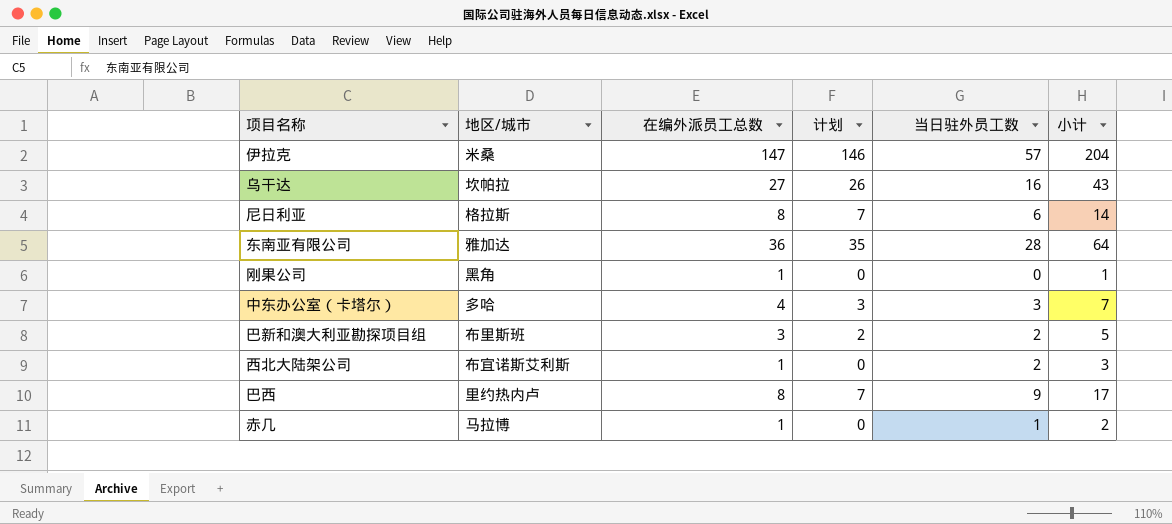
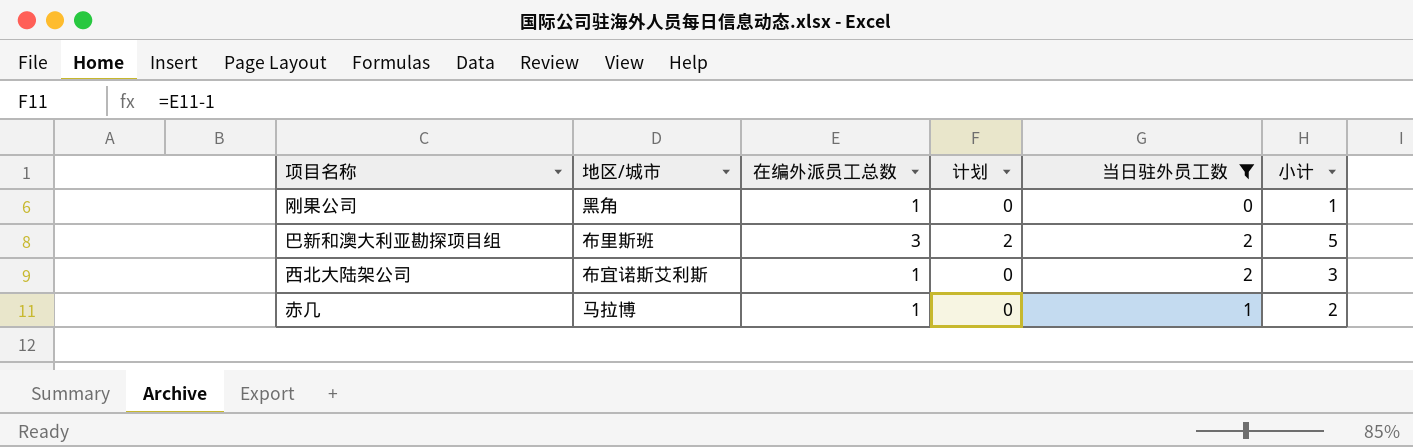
filter: none -> 当日驻外员工数 <= 2

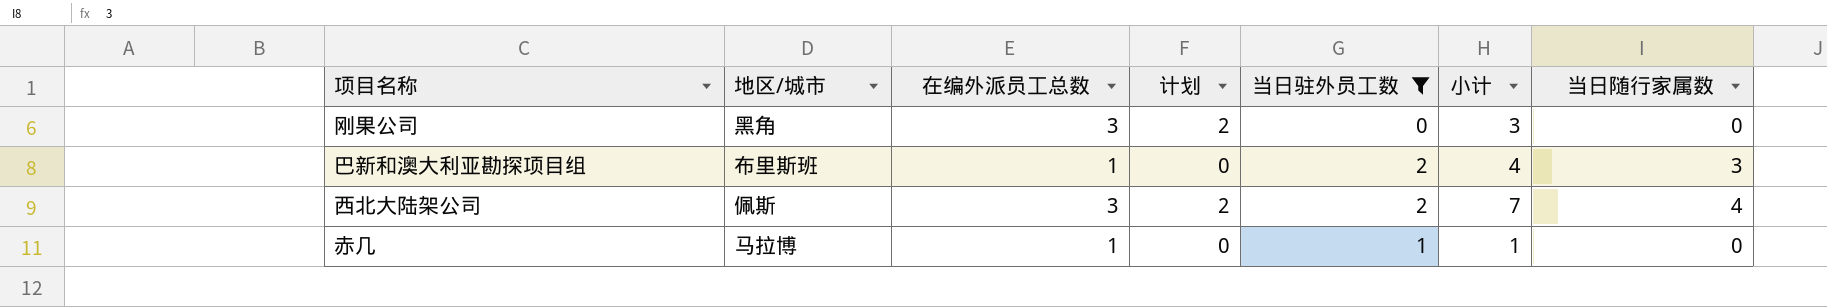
column 小计 | formula: [在编外派员工总数] + [当日驻外员工数] -> [在编外派员工总数] + [当日随行家属数]
column 当日随行家属数 | position: none -> 7
刚果公司 | 在编外派员工总数: 1 -> 3
刚果公司 | 计划: 0 -> 2
巴新和澳大利亚勘探项目组 | 在编外派员工总数: 3 -> 1
巴新和澳大利亚勘探项目组 | 计划: 2 -> 0
西北大陆架公司 | 地区/城市: 布宜诺斯艾利斯 -> 佩斯
西北大陆架公司 | 在编外派员工总数: 1 -> 3
西北大陆架公司 | 计划: 0 -> 2

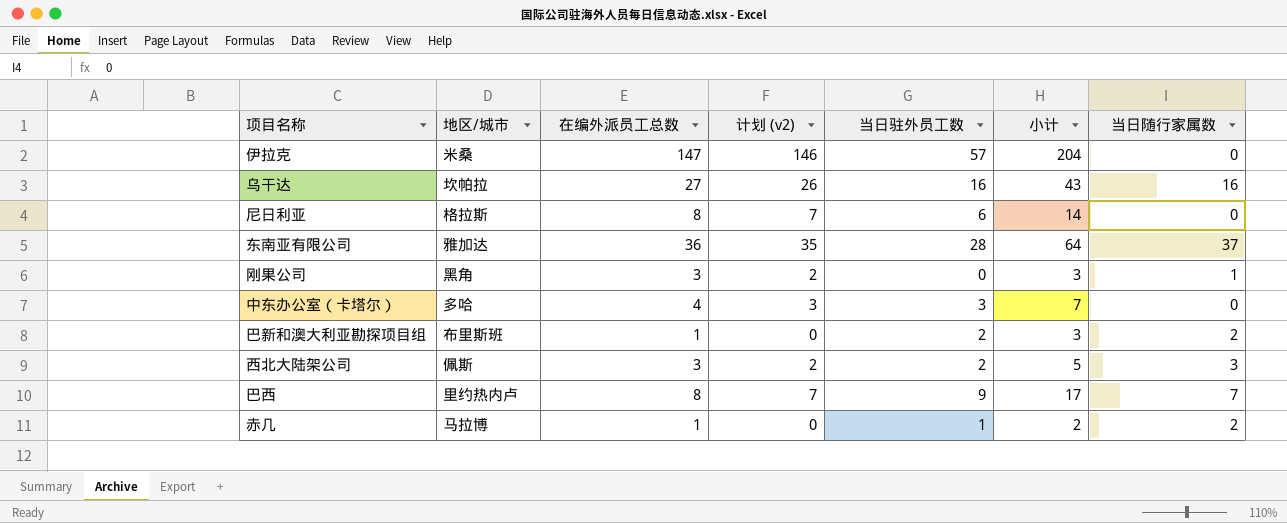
filter: 当日驻外员工数 <= 2 -> none
column name: 计划 -> 计划 (v2)
column 小计 | formula: [在编外派员工总数] + [当日随行家属数] -> [在编外派员工总数] + [当日驻外员工数]
刚果公司 | 当日随行家属数: 0 -> 1
巴新和澳大利亚勘探项目组 | 当日随行家属数: 3 -> 2
西北大陆架公司 | 当日随行家属数: 4 -> 3
赤几 | 当日随行家属数: 0 -> 2

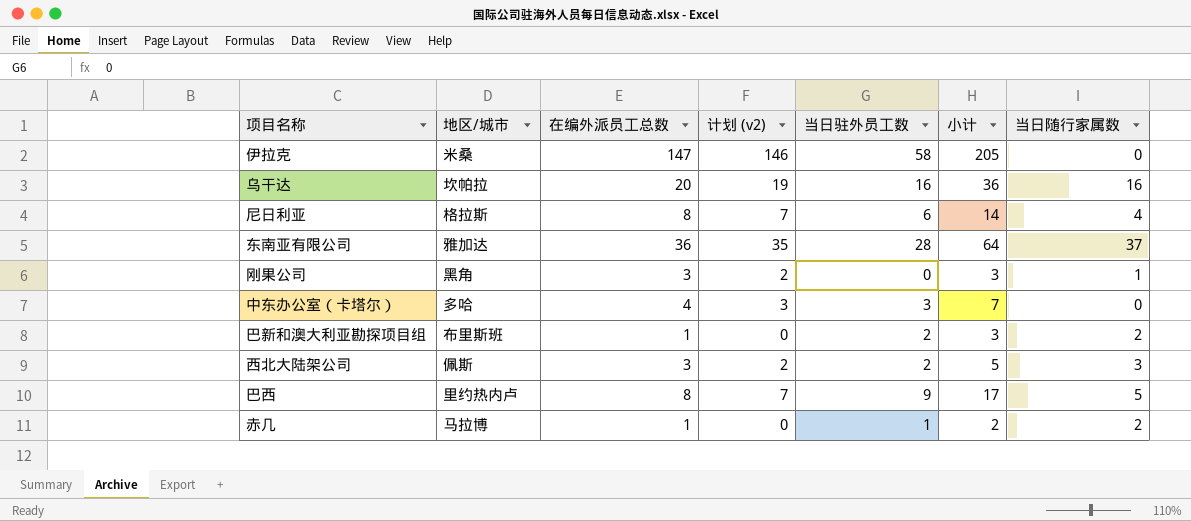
伊拉克 | 当日驻外员工数: 57 -> 58
伊拉克 | 小计: 204 -> 205
乌干达 | 在编外派员工总数: 27 -> 20
乌干达 | 计划 (v2): 26 -> 19
乌干达 | 小计: 43 -> 36
尼日利亚 | 当日随行家属数: 0 -> 4
巴西 | 当日随行家属数: 7 -> 5

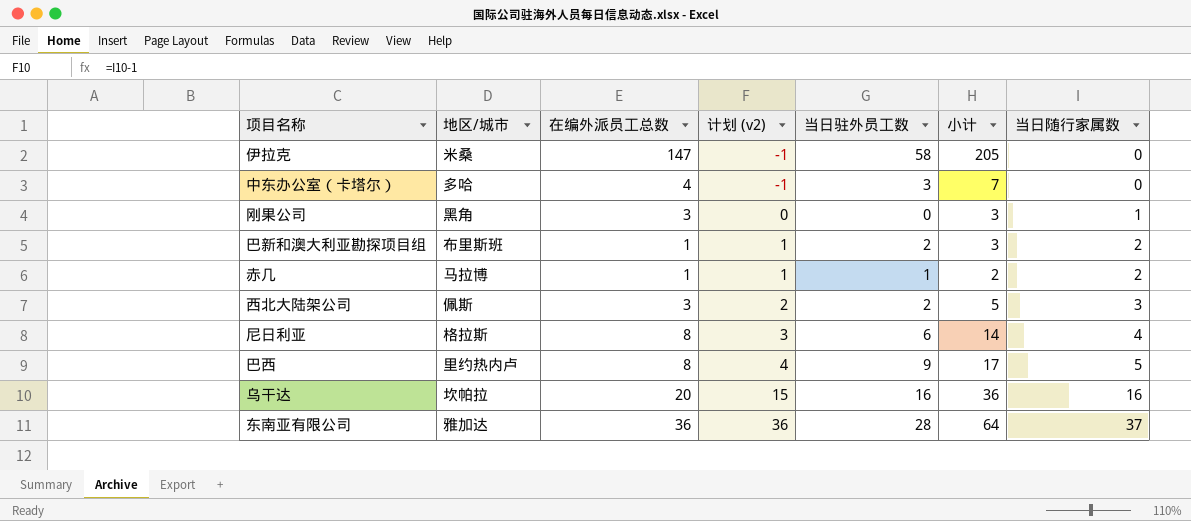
row order: none -> 计划 (v2) ascending
column 计划 (v2) | formula: [在编外派员工总数] - 1 -> [当日随行家属数] - 1

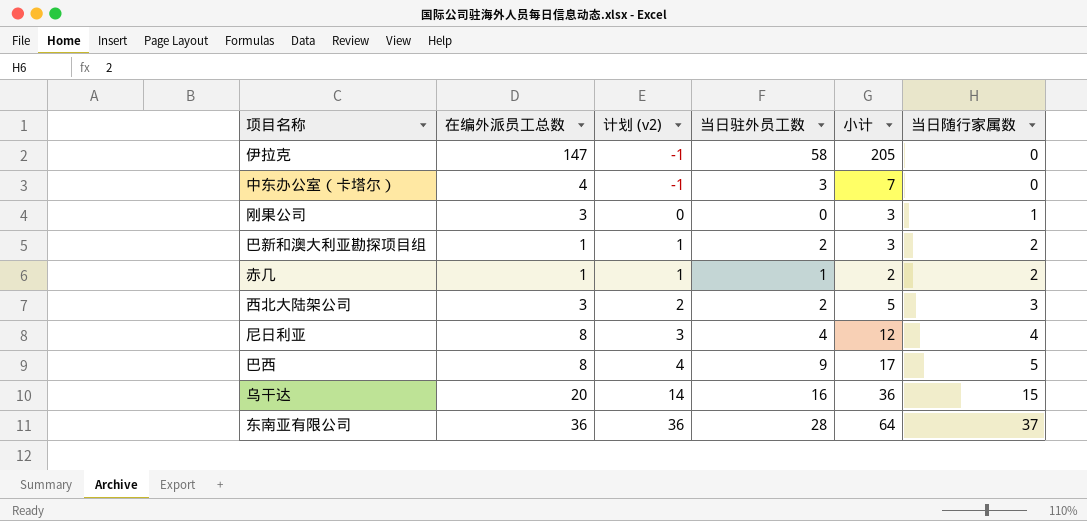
column 地区/城市 | position: 2 -> none
尼日利亚 | 当日驻外员工数: 6 -> 4
尼日利亚 | 小计: 14 -> 12
乌干达 | 计划 (v2): 15 -> 14
乌干达 | 当日随行家属数: 16 -> 15

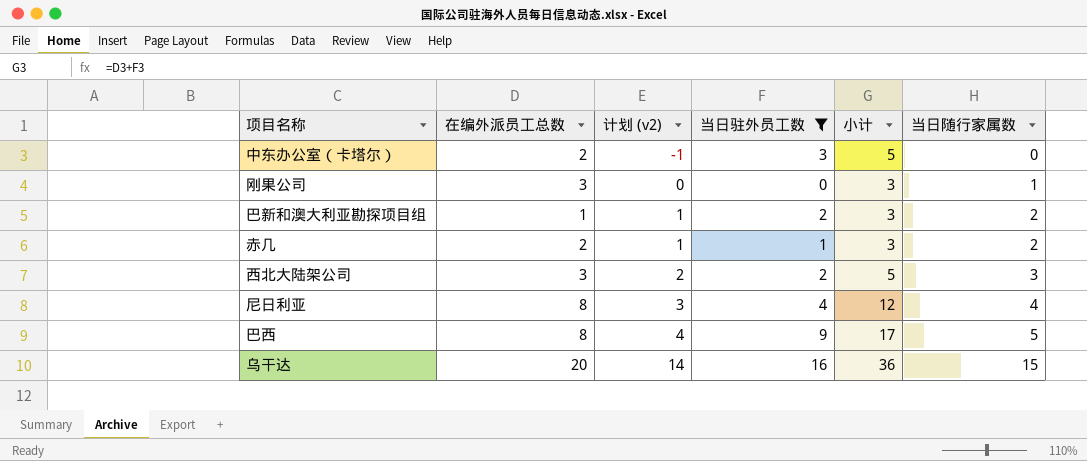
filter: none -> 当日驻外员工数 <= 16
中东办公室（卡塔尔） | 在编外派员工总数: 4 -> 2
中东办公室（卡塔尔） | 小计: 7 -> 5
赤几 | 在编外派员工总数: 1 -> 2
赤几 | 小计: 2 -> 3

